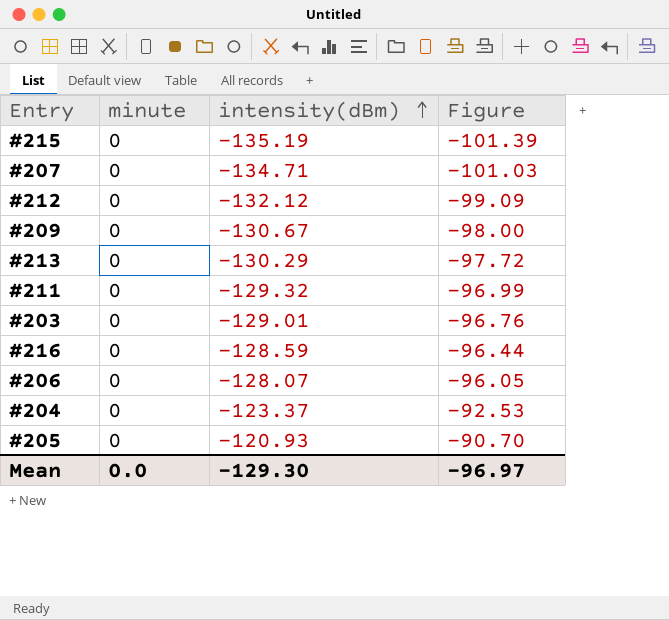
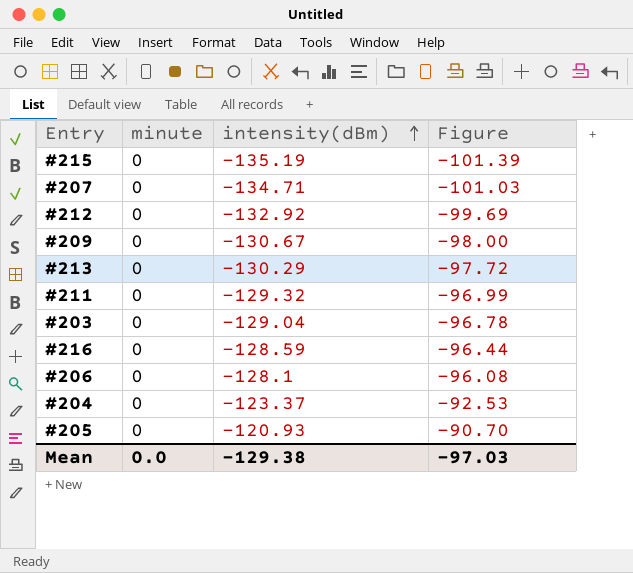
#212 | intensity(dBm): -132.12 -> -132.92
#212 | Figure: -99.09 -> -99.69
#203 | intensity(dBm): -129.01 -> -129.04
#203 | Figure: -96.76 -> -96.78
#206 | intensity(dBm): -128.07 -> -128.1
#206 | Figure: -96.05 -> -96.08
Mean | intensity(dBm): -129.30 -> -129.38
Mean | Figure: -96.97 -> -97.03

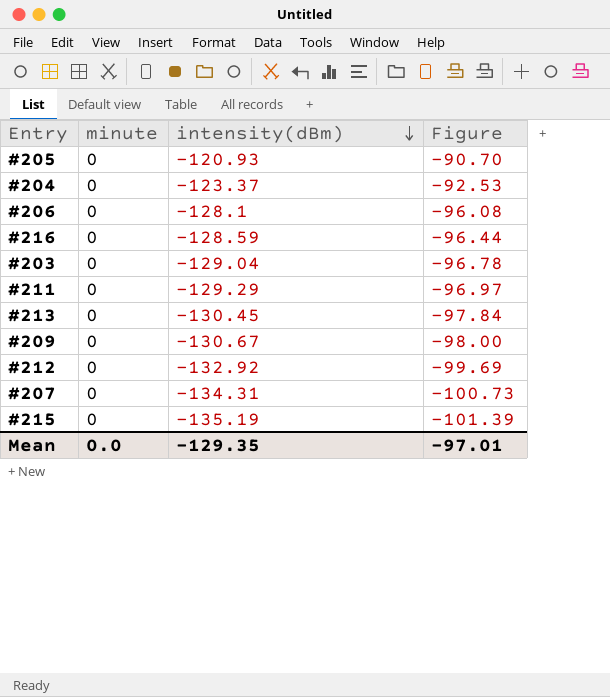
row order: intensity(dBm) ascending -> intensity(dBm) descending
#211 | intensity(dBm): -129.32 -> -129.29
#211 | Figure: -96.99 -> -96.97
#213 | intensity(dBm): -130.29 -> -130.45
#213 | Figure: -97.72 -> -97.84
#207 | intensity(dBm): -134.71 -> -134.31
#207 | Figure: -101.03 -> -100.73
Mean | intensity(dBm): -129.38 -> -129.35
Mean | Figure: -97.03 -> -97.01

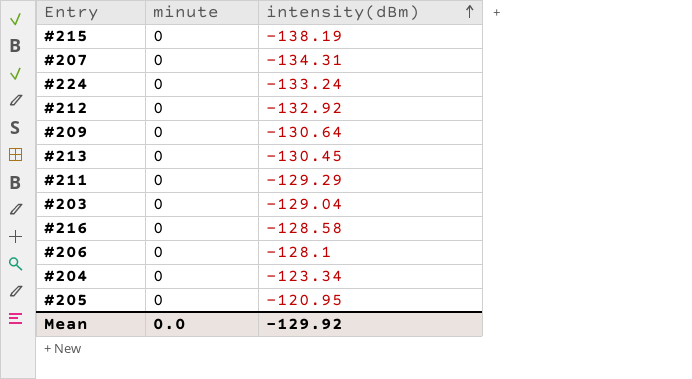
row order: intensity(dBm) descending -> intensity(dBm) ascending
column Figure | formula: [intensity(dBm)] * 0.75 -> none
#215 | intensity(dBm): -135.19 -> -138.19
row #224: none -> 0 | -133.24
#209 | intensity(dBm): -130.67 -> -130.64
#216 | intensity(dBm): -128.59 -> -128.58
#204 | intensity(dBm): -123.37 -> -123.34
#205 | intensity(dBm): -120.93 -> -120.95
Mean | intensity(dBm): -129.35 -> -129.92

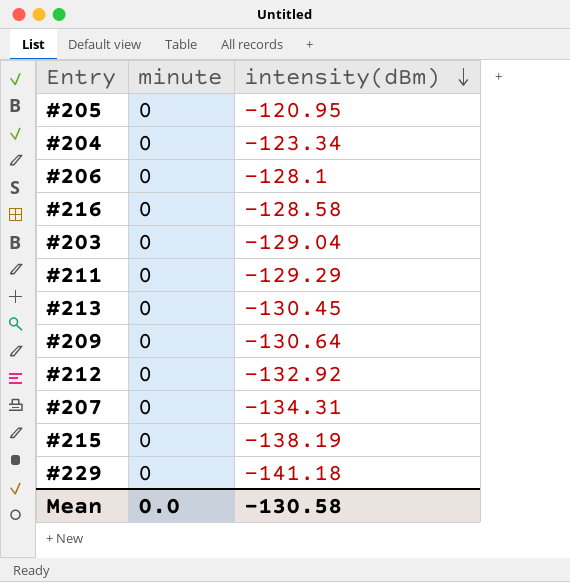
row order: intensity(dBm) ascending -> intensity(dBm) descending
row #224: 0 | -133.24 -> none
row #229: none -> 0 | -141.18
Mean | intensity(dBm): -129.92 -> -130.58

